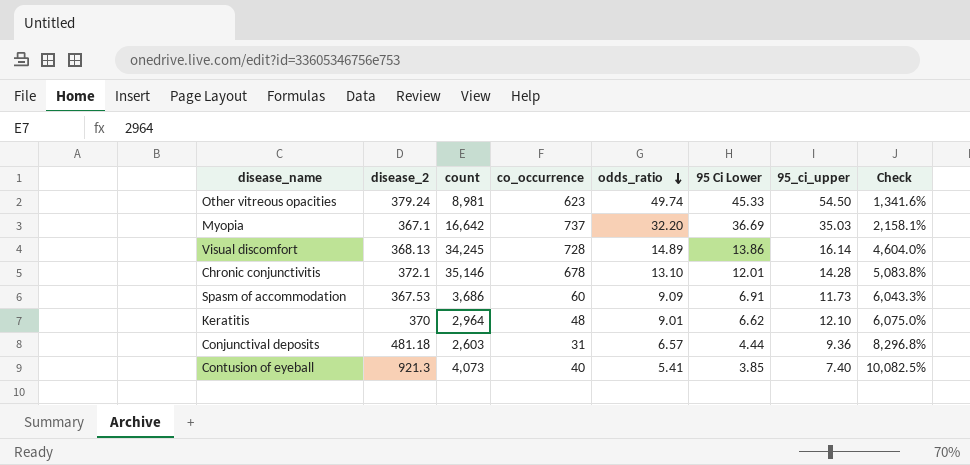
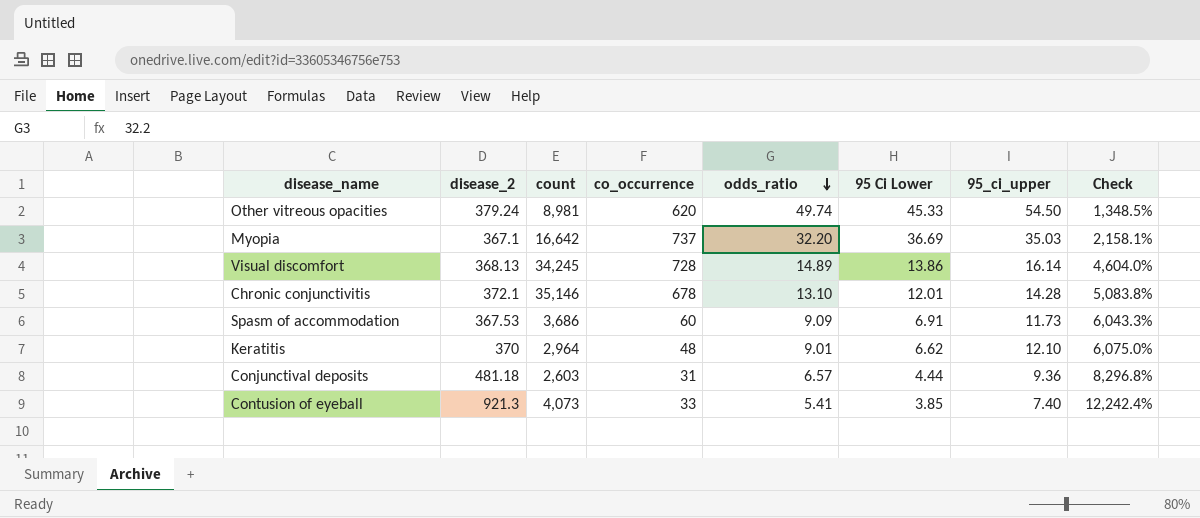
Other vitreous opacities | co_occurrence: 623 -> 620
Other vitreous opacities | Check: 1,341.6% -> 1,348.5%
Contusion of eyeball | co_occurrence: 40 -> 33
Contusion of eyeball | Check: 10,082.5% -> 12,242.4%

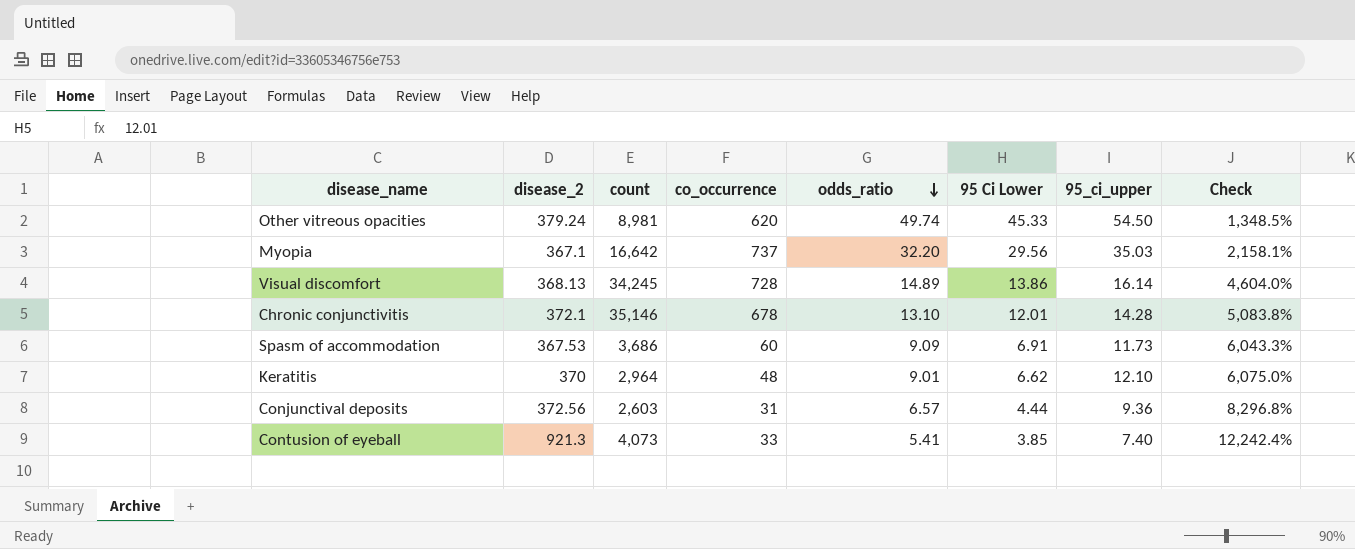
Myopia | 95 Ci Lower: 36.69 -> 29.56
Conjunctival deposits | disease_2: 481.18 -> 372.56

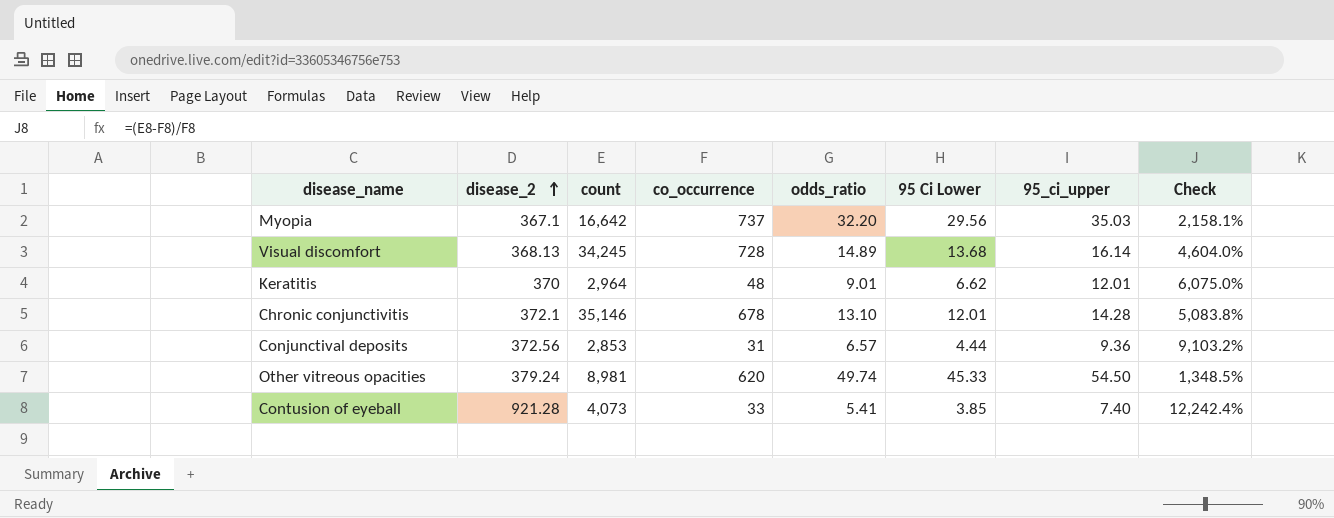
row order: odds_ratio descending -> disease_2 ascending
row Spasm of accommodation: 367.53 | 3,686 | 60 | 9.09 | 6.91 | 11.73 | 6,043.3% -> none
Visual discomfort | 95 Ci Lower: 13.86 -> 13.68
Keratitis | 95_ci_upper: 12.10 -> 12.01
Conjunctival deposits | count: 2,603 -> 2,853
Conjunctival deposits | Check: 8,296.8% -> 9,103.2%
Contusion of eyeball | disease_2: 921.3 -> 921.28

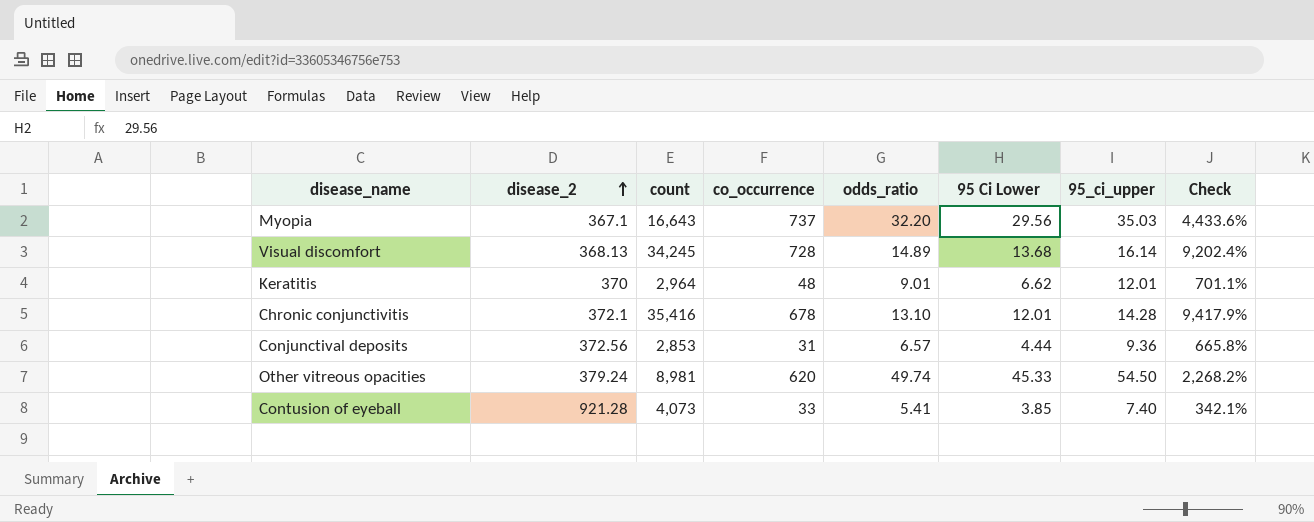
column Check | formula: ([count] - [co_occurrence]) / [co_occurrence] -> ([count] - [disease_2]) / [disease_2]
Myopia | count: 16,642 -> 16,643
Chronic conjunctivitis | count: 35,146 -> 35,416

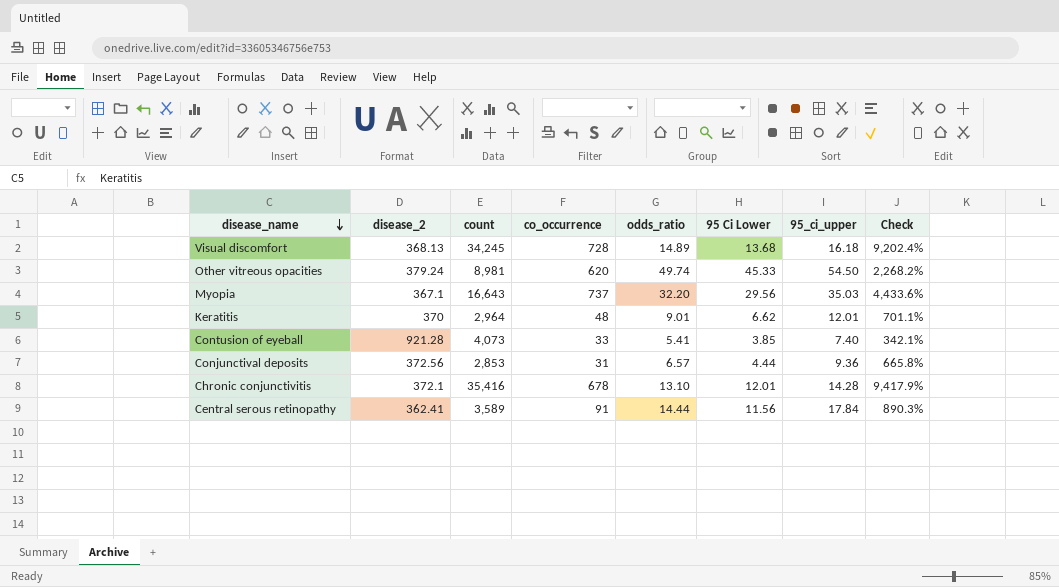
row order: disease_2 ascending -> disease_name descending
Visual discomfort | 95_ci_upper: 16.14 -> 16.18
row Central serous retinopathy: none -> 362.41 | 3,589 | 91 | 14.44 | 11.56 | 17.84 | 890.3%

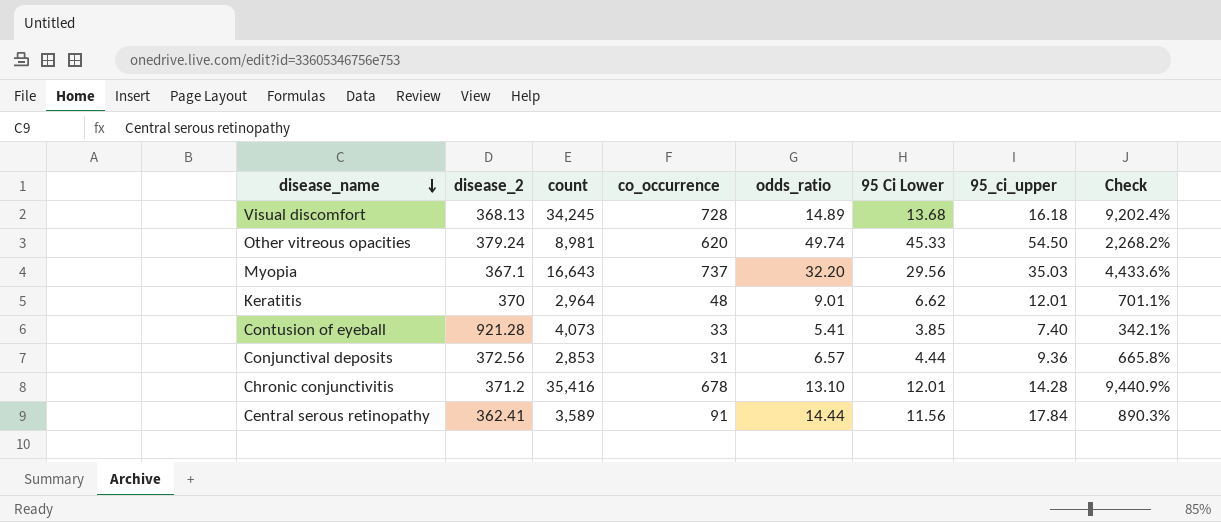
Chronic conjunctivitis | disease_2: 372.1 -> 371.2
Chronic conjunctivitis | Check: 9,417.9% -> 9,440.9%

